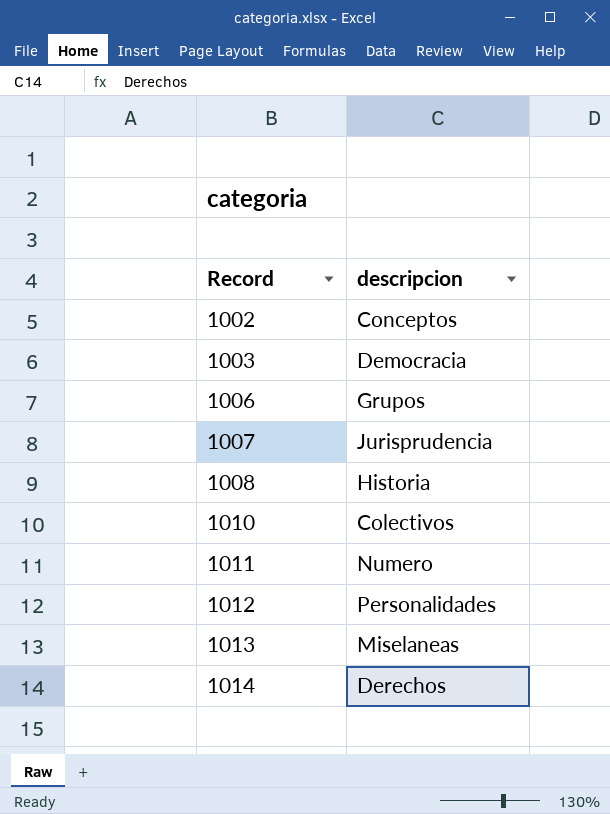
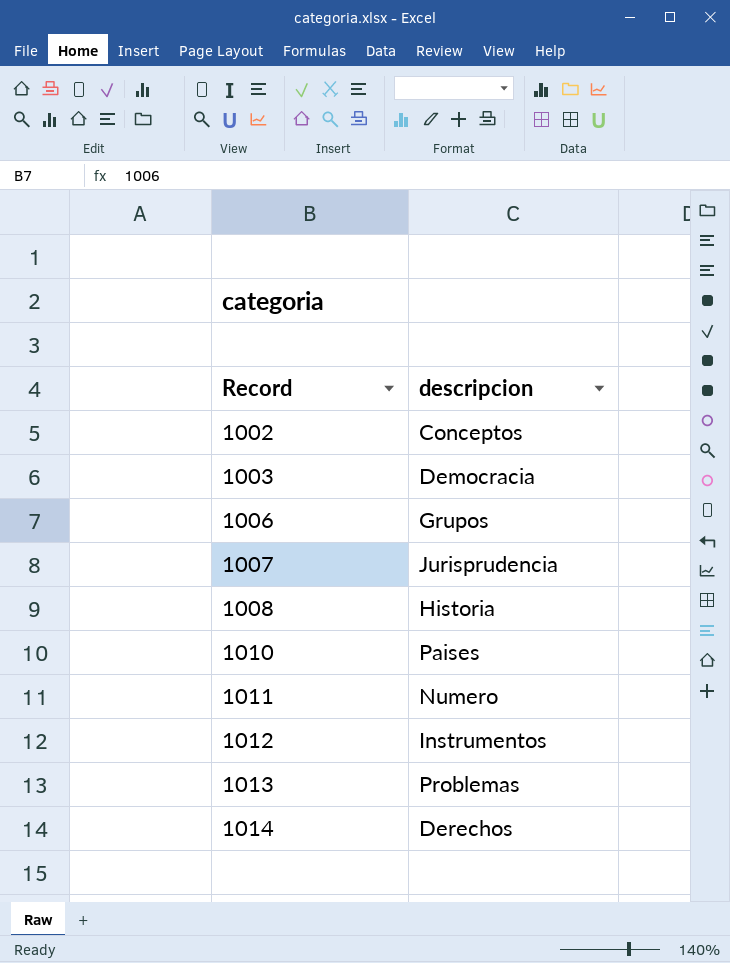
1010 | descripcion: Colectivos -> Paises
1012 | descripcion: Personalidades -> Instrumentos
1013 | descripcion: Miselaneas -> Problemas

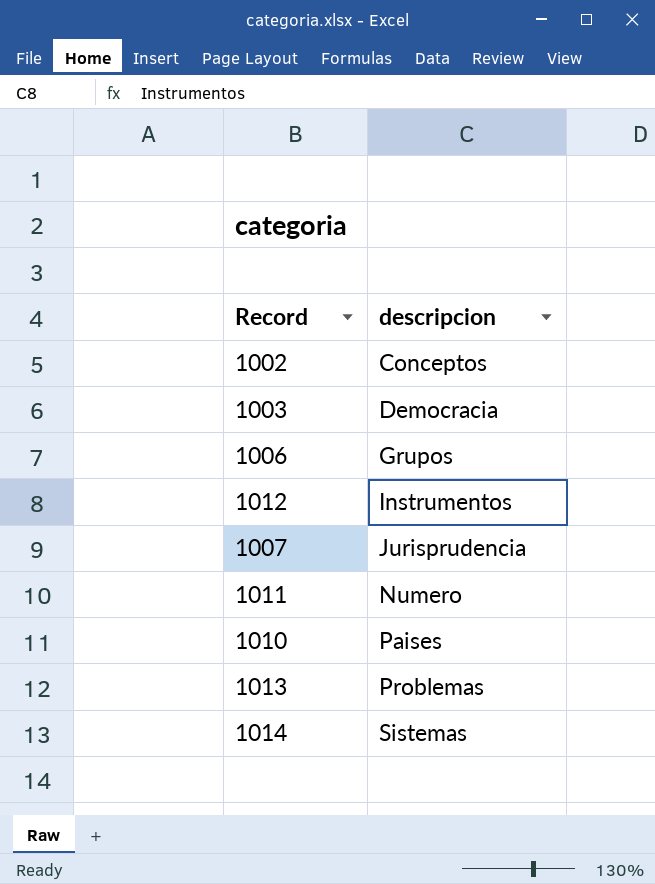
row order: Record ascending -> descripcion ascending
row 1008: Historia -> none
1014 | descripcion: Derechos -> Sistemas

